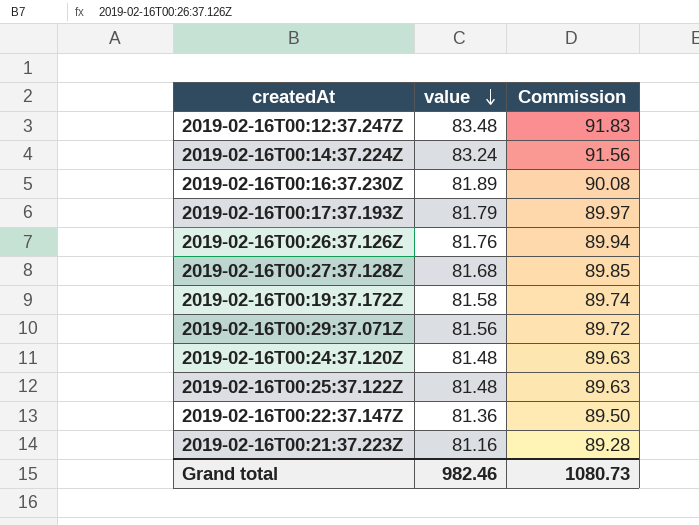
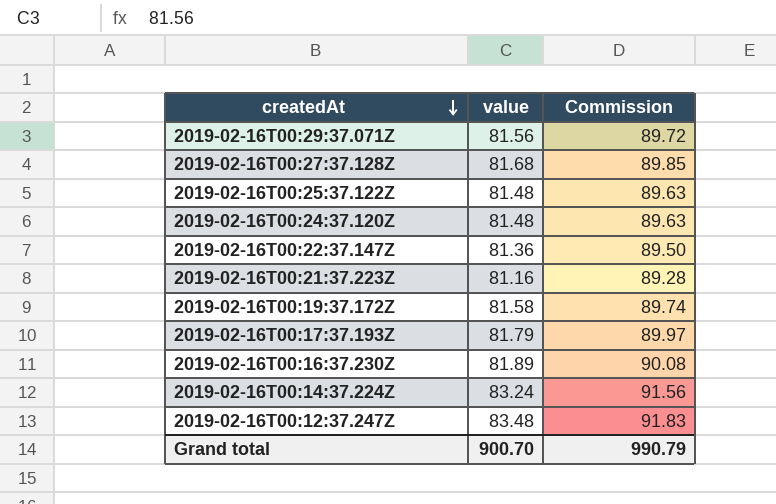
row order: value descending -> createdAt descending
row 2019-02-16T00:26:37.126Z: 81.76 | 89.94 -> none
Grand total | value: 982.46 -> 900.70
Grand total | Commission: 1080.73 -> 990.79

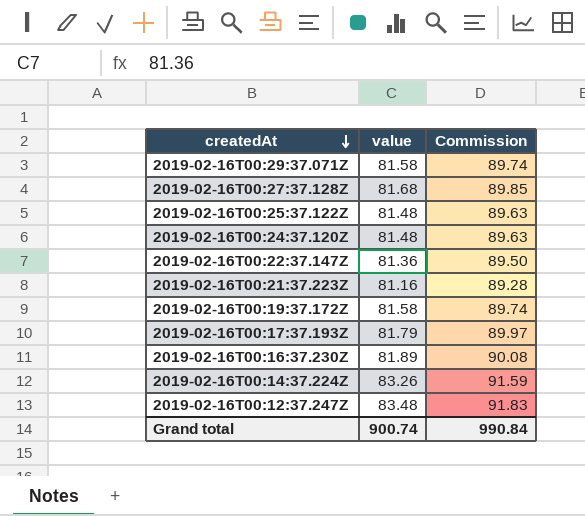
2019-02-16T00:29:37.071Z | value: 81.56 -> 81.58
2019-02-16T00:29:37.071Z | Commission: 89.72 -> 89.74
2019-02-16T00:14:37.224Z | value: 83.24 -> 83.26
2019-02-16T00:14:37.224Z | Commission: 91.56 -> 91.59
Grand total | value: 900.70 -> 900.74
Grand total | Commission: 990.79 -> 990.84

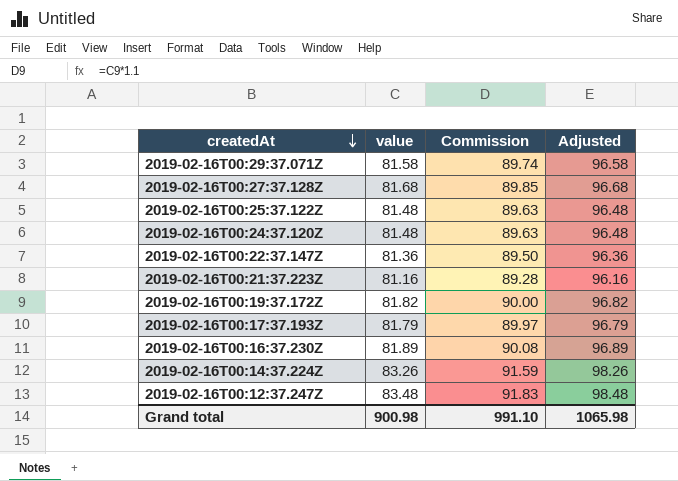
column Adjusted | formula: none -> [value] + 15
2019-02-16T00:19:37.172Z | value: 81.58 -> 81.82
2019-02-16T00:19:37.172Z | Commission: 89.74 -> 90.00
Grand total | value: 900.74 -> 900.98
Grand total | Commission: 990.84 -> 991.10

